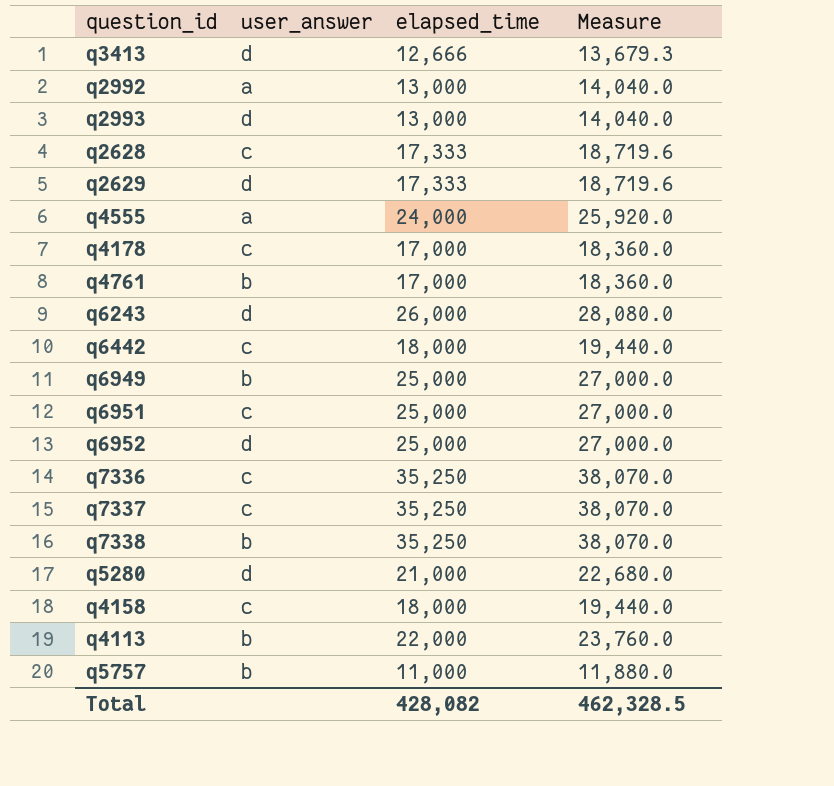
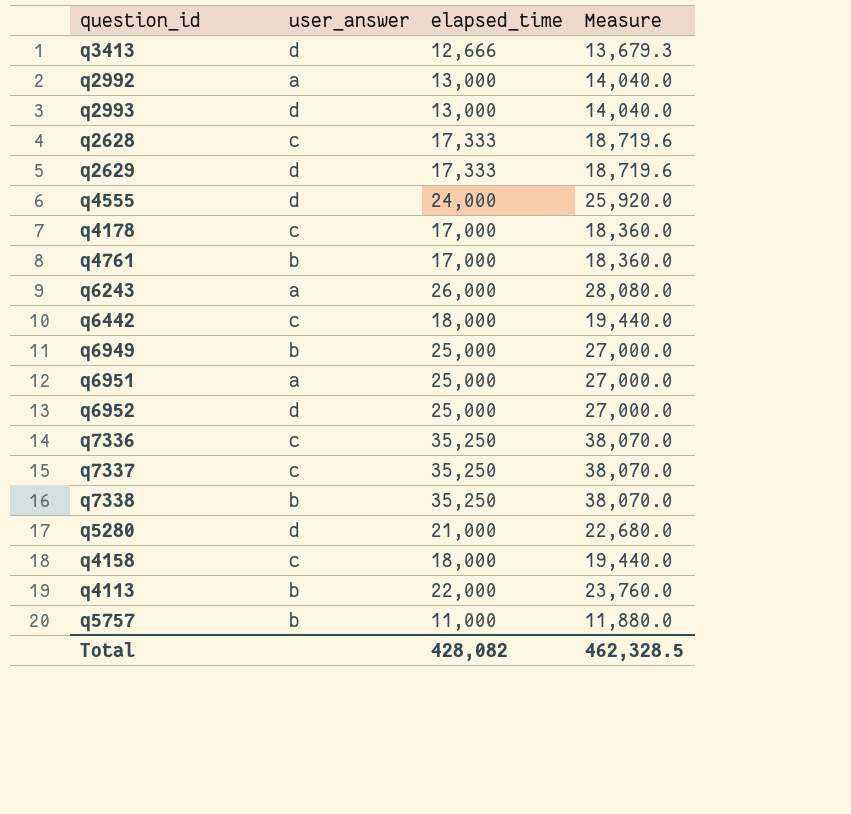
q4555 | user_answer: a -> d
q6243 | user_answer: d -> a
q6951 | user_answer: c -> a

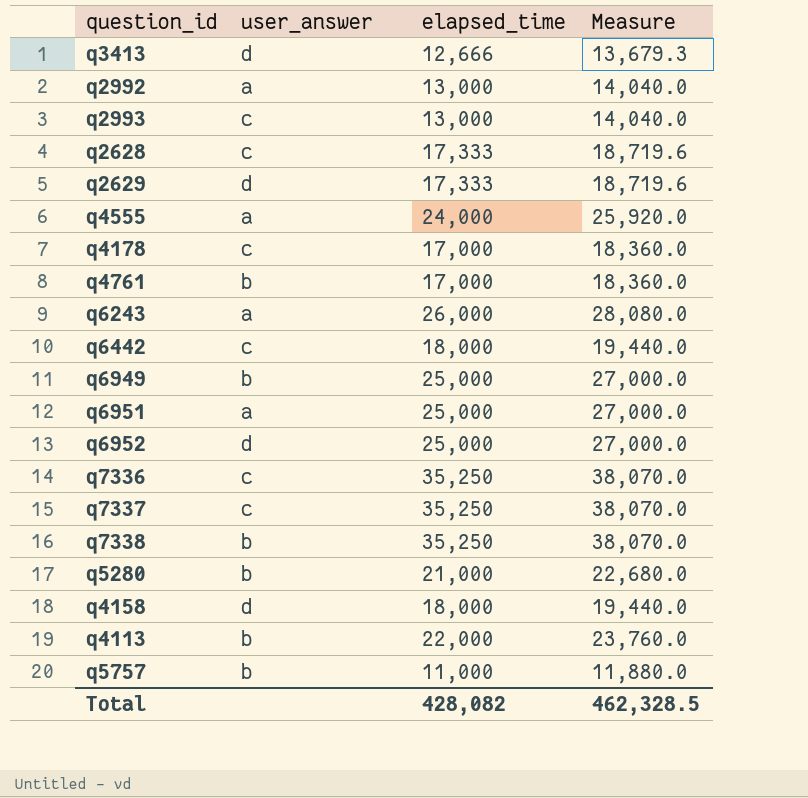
q2993 | user_answer: d -> c
q4555 | user_answer: d -> a
q5280 | user_answer: d -> b
q4158 | user_answer: c -> d

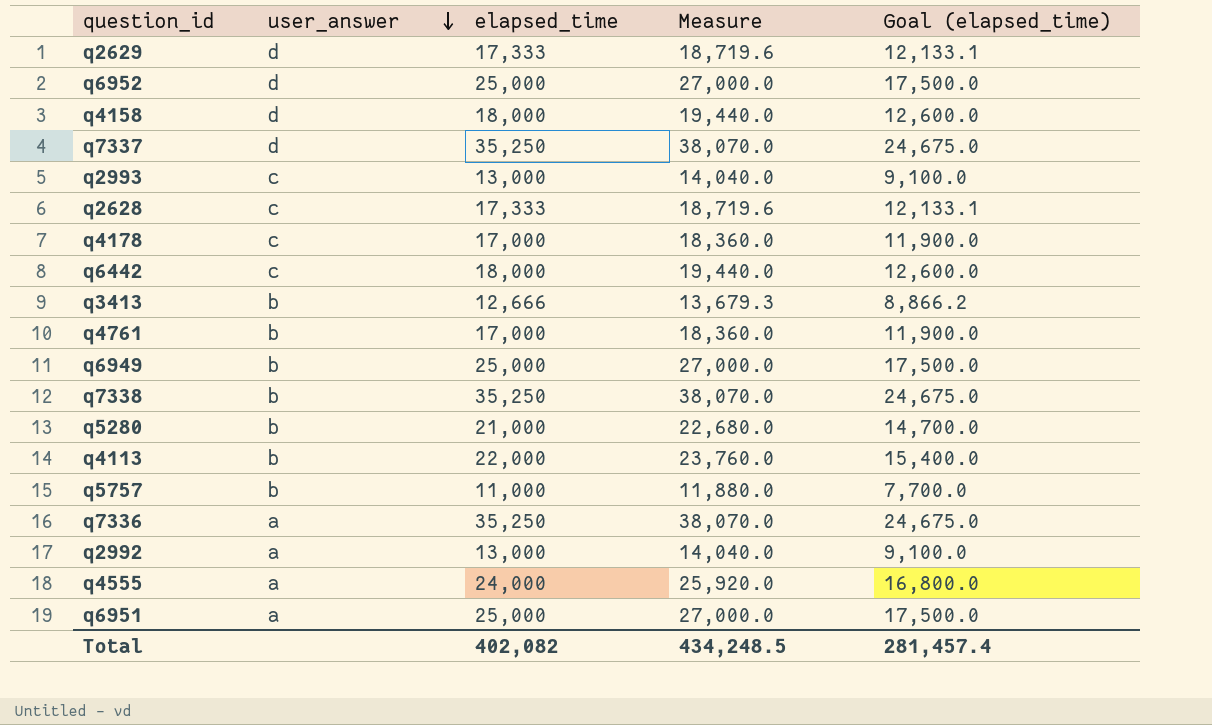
row order: none -> user_answer descending
column Goal (elapsed_time) | formula: none -> [elapsed_time] * 0.7
row q6243: a | 26,000 | 28,080.0 -> none
q7337 | user_answer: c -> d
q3413 | user_answer: d -> b
q7336 | user_answer: c -> a
Total | elapsed_time: 428,082 -> 402,082
Total | Measure: 462,328.5 -> 434,248.5

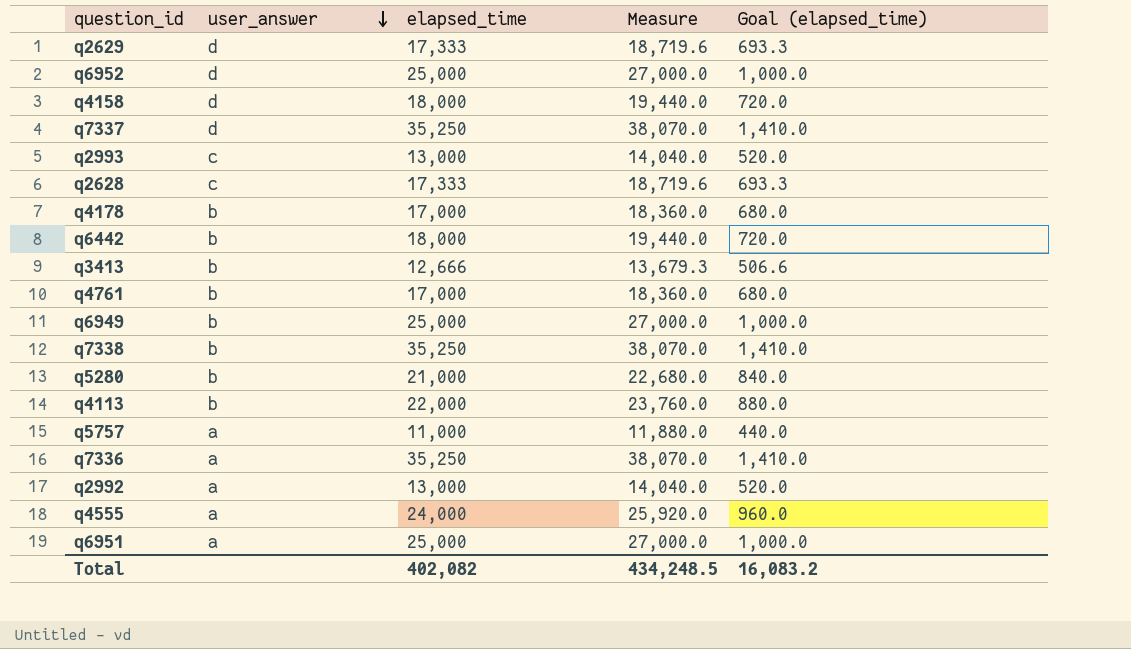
column Goal (elapsed_time) | formula: [elapsed_time] * 0.7 -> [elapsed_time] * 0.04
q4178 | user_answer: c -> b
q6442 | user_answer: c -> b
q5757 | user_answer: b -> a
Total | Goal (elapsed_time): 281,457.4 -> 16,083.2

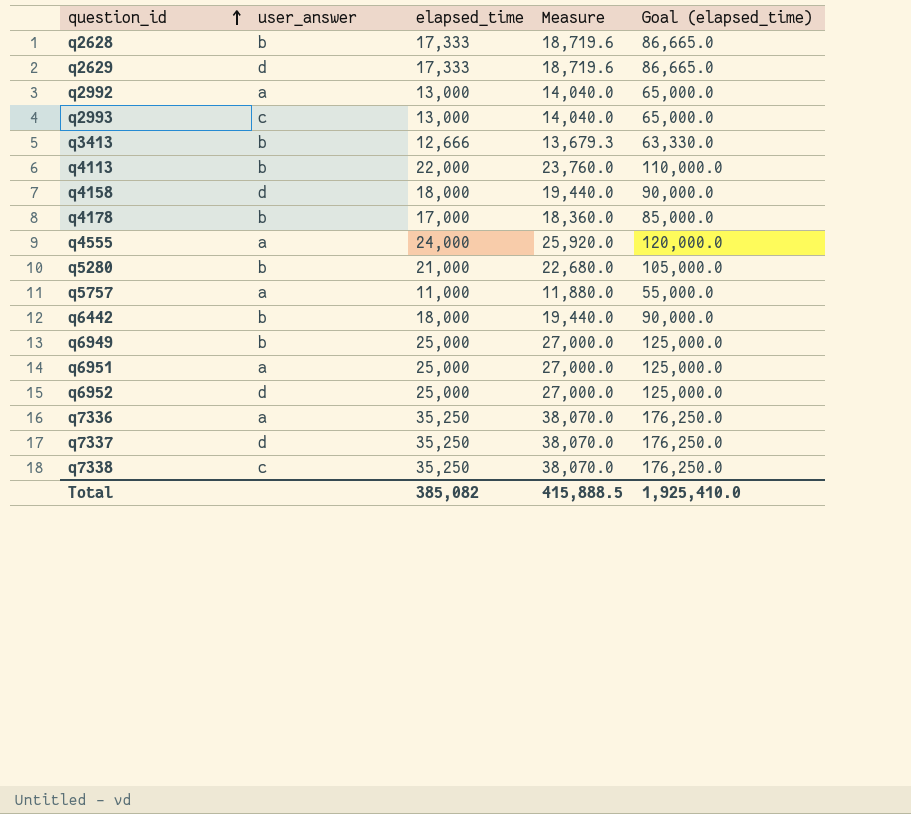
row order: user_answer descending -> question_id ascending
column Goal (elapsed_time) | formula: [elapsed_time] * 0.04 -> [elapsed_time] * 5
row q4761: b | 17,000 | 18,360.0 | 680.0 -> none
q2628 | user_answer: c -> b
q7338 | user_answer: b -> c
Total | elapsed_time: 402,082 -> 385,082
Total | Measure: 434,248.5 -> 415,888.5
Total | Goal (elapsed_time): 16,083.2 -> 1,925,410.0

